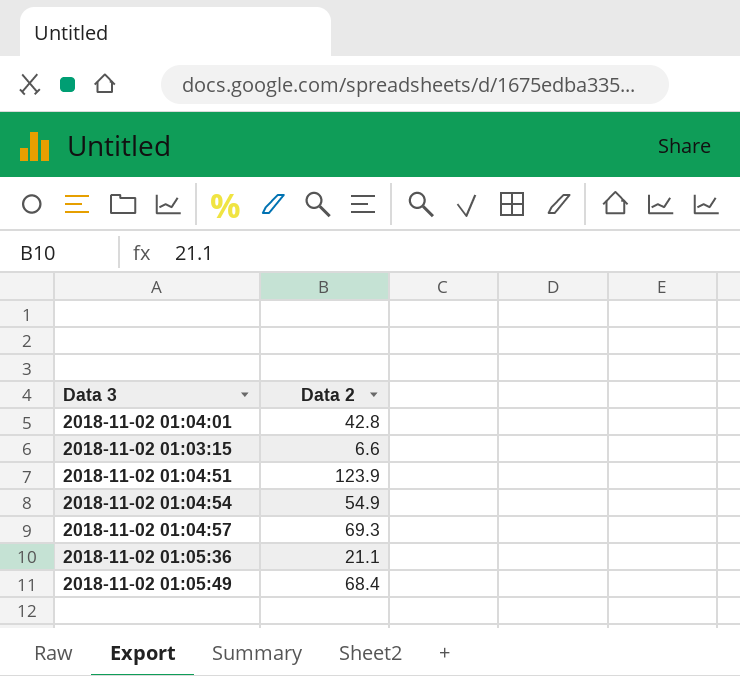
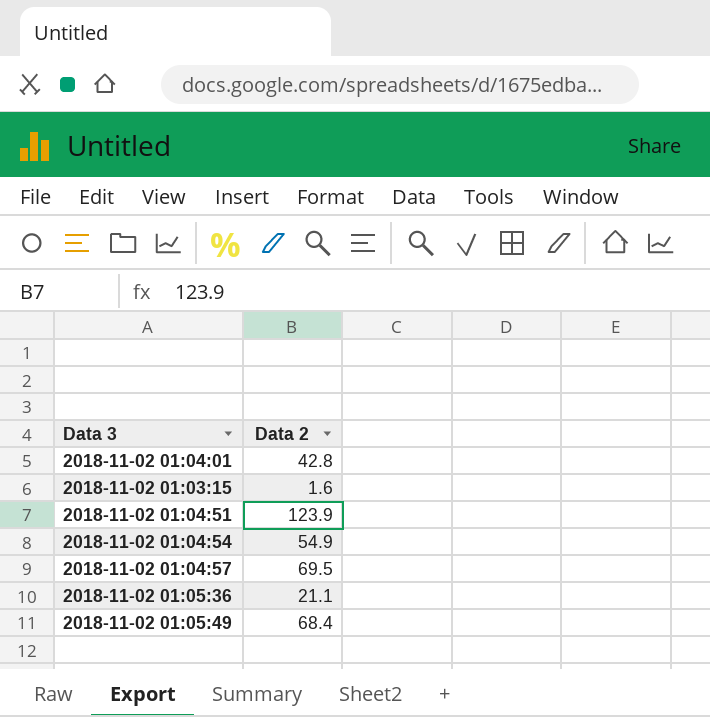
2018-11-02 01:03:15 | Data 2: 6.6 -> 1.6
2018-11-02 01:04:57 | Data 2: 69.3 -> 69.5

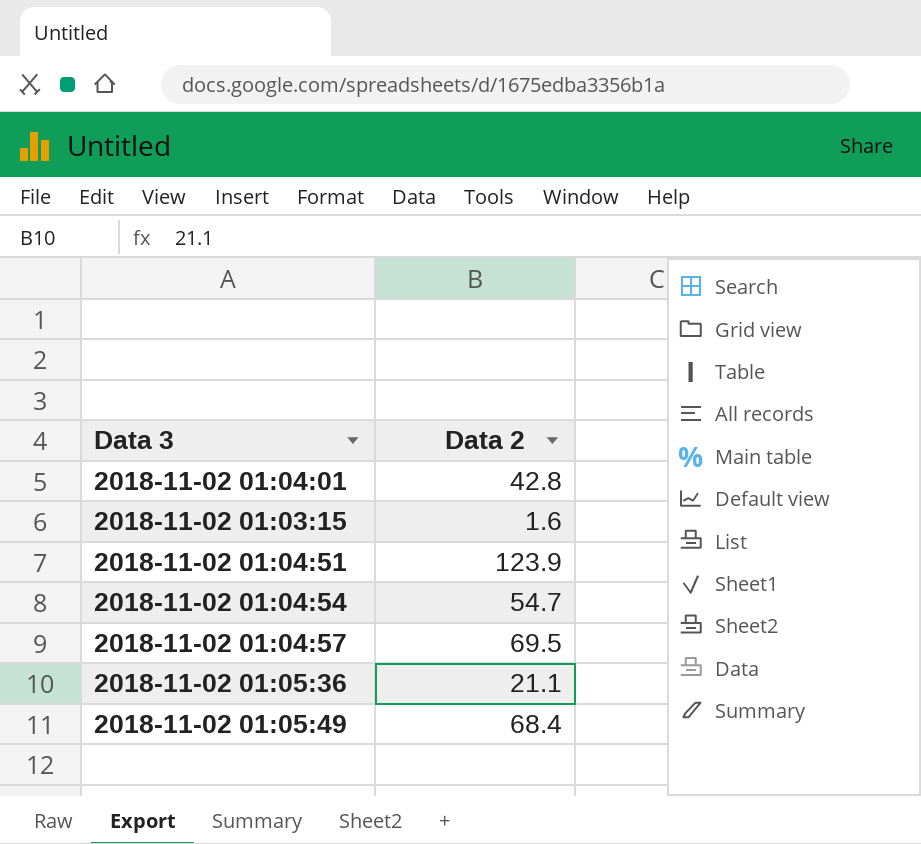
2018-11-02 01:04:54 | Data 2: 54.9 -> 54.7

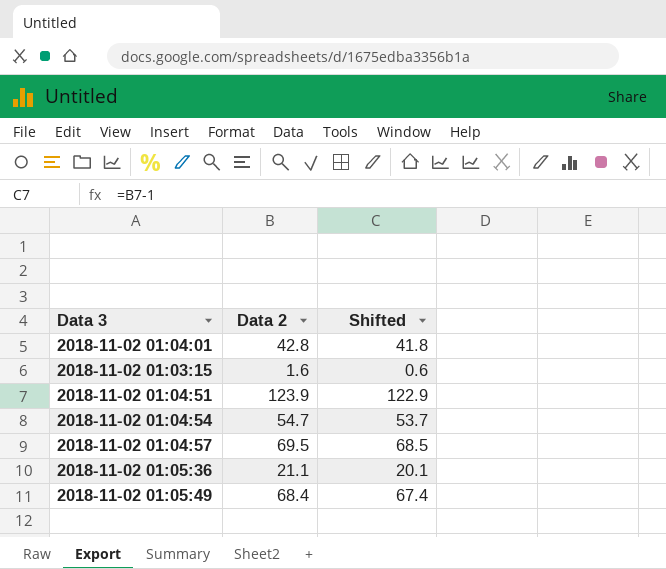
column Shifted | formula: none -> [Data 2] - 1

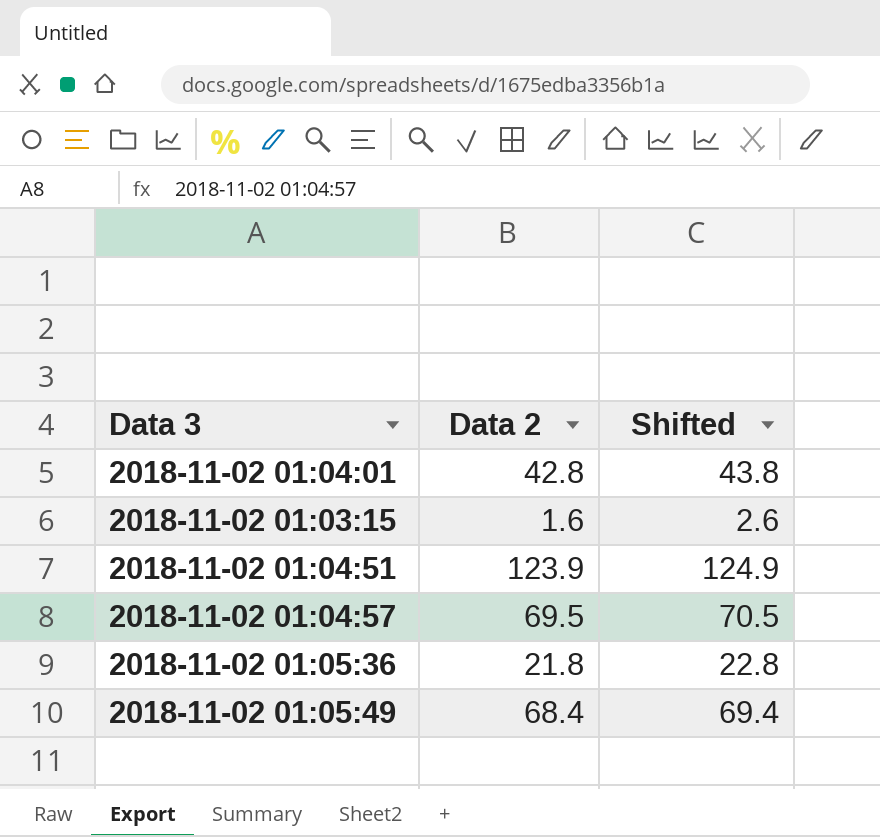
column Shifted | formula: [Data 2] - 1 -> [Data 2] + 1
row 2018-11-02 01:04:54: 54.7 | 53.7 -> none
2018-11-02 01:05:36 | Data 2: 21.1 -> 21.8

